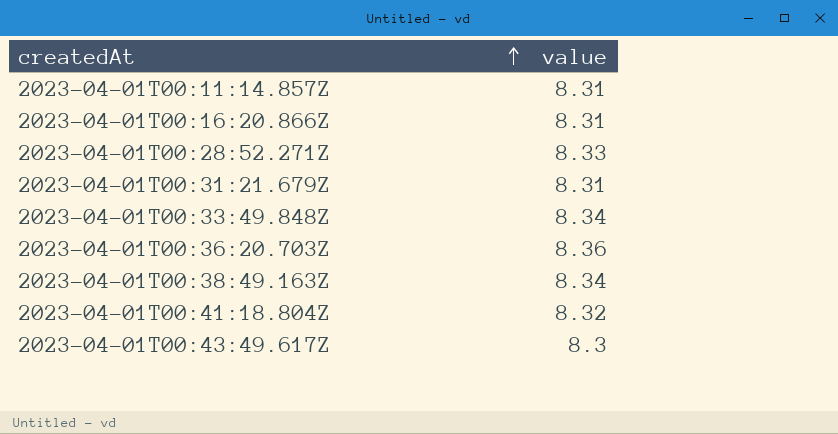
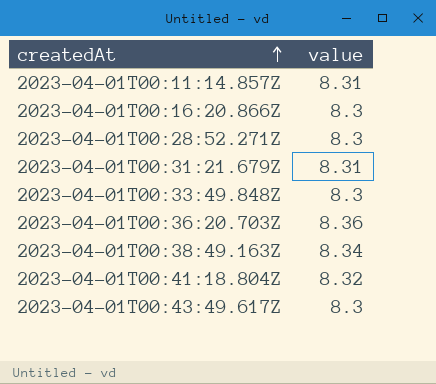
2023-04-01T00:16:20.866Z | value: 8.31 -> 8.3
2023-04-01T00:28:52.271Z | value: 8.33 -> 8.3
2023-04-01T00:33:49.848Z | value: 8.34 -> 8.3

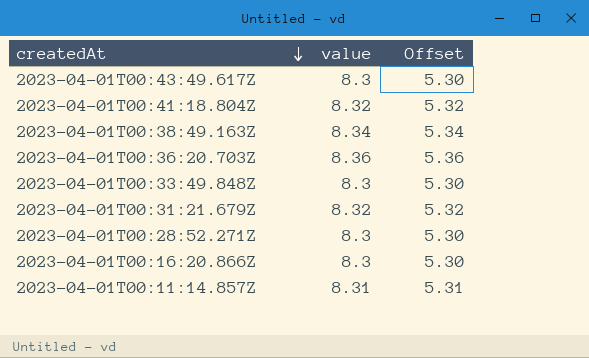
row order: createdAt ascending -> createdAt descending
column Offset | formula: none -> [value] - 3
2023-04-01T00:31:21.679Z | value: 8.31 -> 8.32

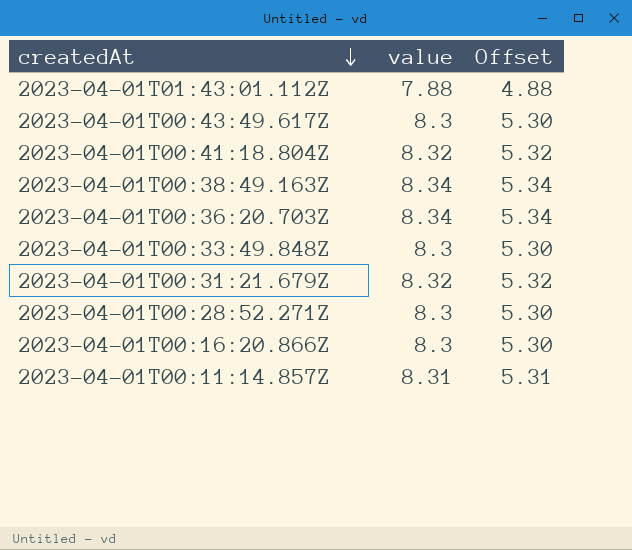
row 2023-04-01T01:43:01.112Z: none -> 7.88 | 4.88
2023-04-01T00:36:20.703Z | value: 8.36 -> 8.34
2023-04-01T00:36:20.703Z | Offset: 5.36 -> 5.34

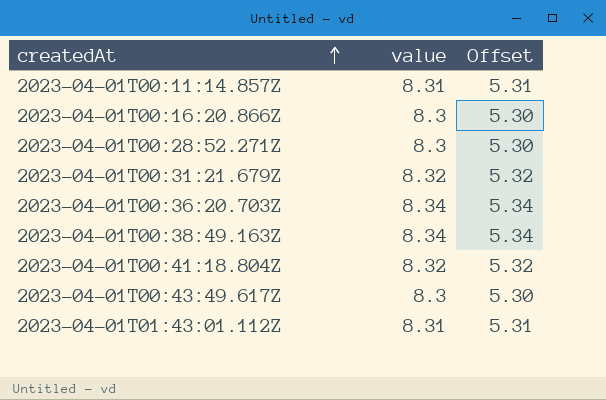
row order: createdAt descending -> createdAt ascending
row 2023-04-01T00:33:49.848Z: 8.3 | 5.30 -> none
2023-04-01T01:43:01.112Z | value: 7.88 -> 8.31
2023-04-01T01:43:01.112Z | Offset: 4.88 -> 5.31

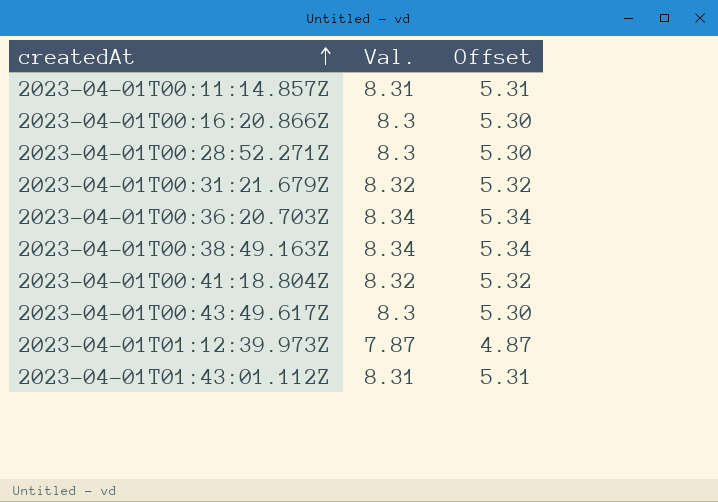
column name: value -> Val.
row 2023-04-01T01:12:39.973Z: none -> 7.87 | 4.87

